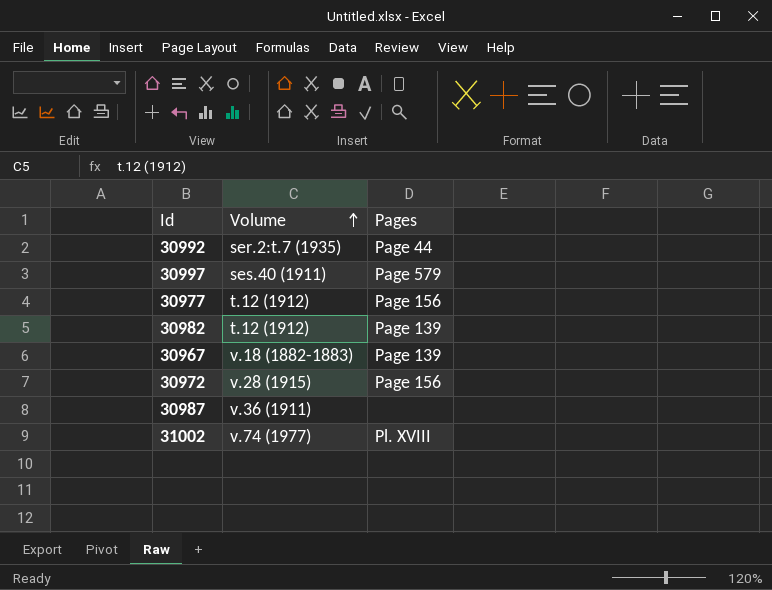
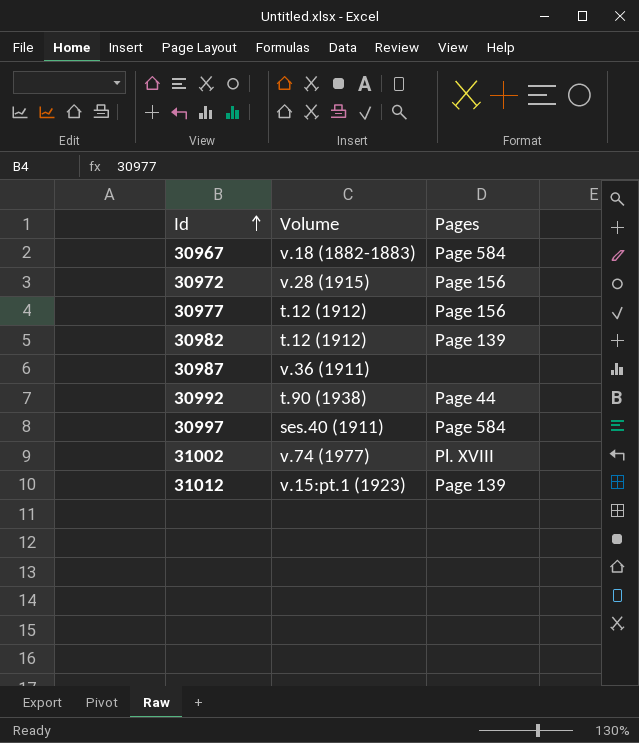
row order: Volume ascending -> Id ascending
30967 | Pages: Page 139 -> Page 584
30992 | Volume: ser.2:t.7 (1935) -> t.90 (1938)
30997 | Pages: Page 579 -> Page 584
row 31012: none -> v.15:pt.1 (1923) | Page 139

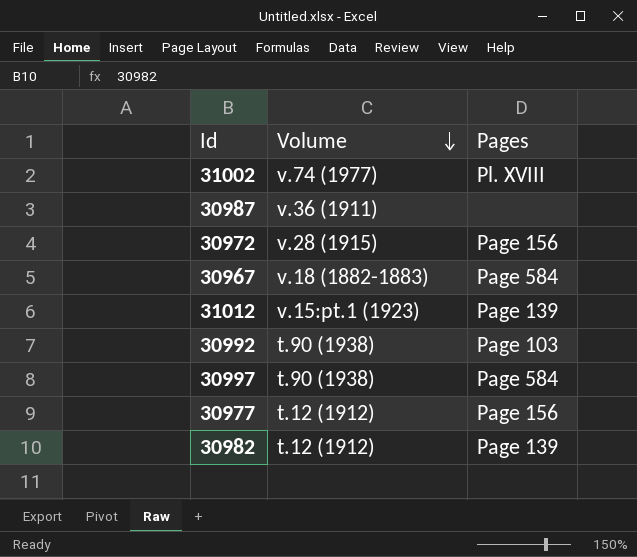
row order: Id ascending -> Volume descending
30992 | Pages: Page 44 -> Page 103
30997 | Volume: ses.40 (1911) -> t.90 (1938)

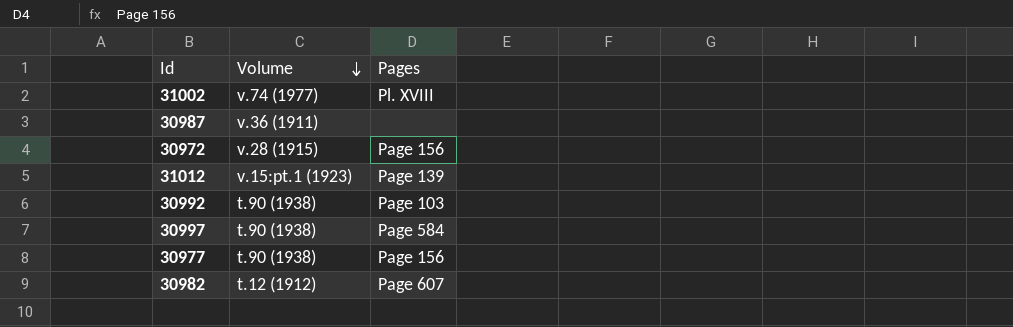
row 30967: v.18 (1882-1883) | Page 584 -> none
30977 | Volume: t.12 (1912) -> t.90 (1938)
30982 | Pages: Page 139 -> Page 607

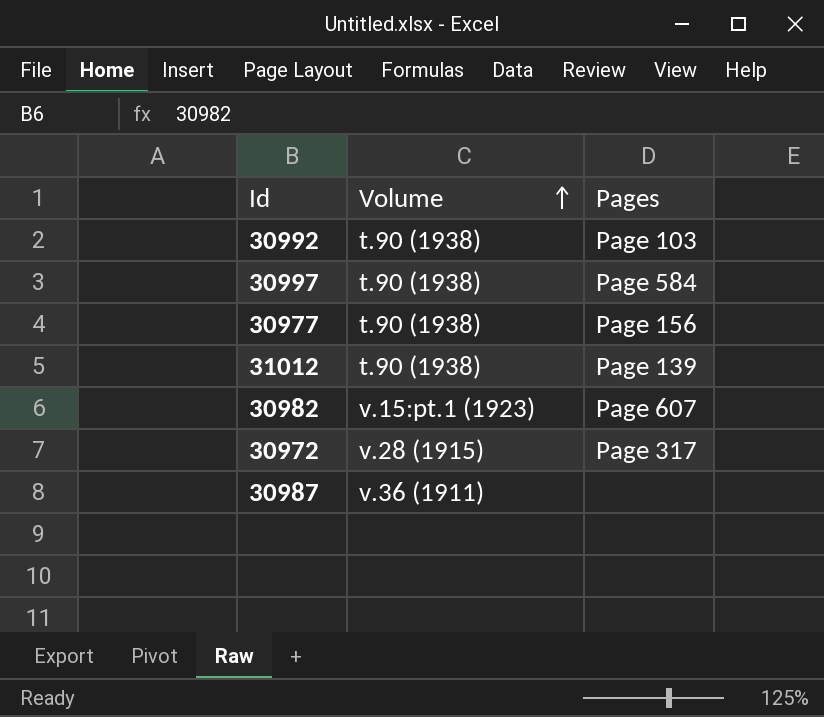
row order: Volume descending -> Volume ascending
row 31002: v.74 (1977) | Pl. XVIII -> none
31012 | Volume: v.15:pt.1 (1923) -> t.90 (1938)
30982 | Volume: t.12 (1912) -> v.15:pt.1 (1923)
30972 | Pages: Page 156 -> Page 317

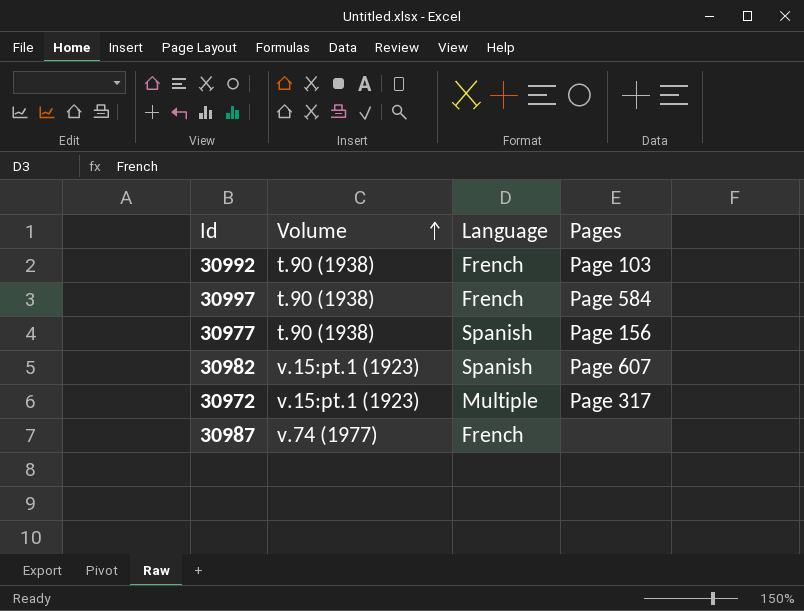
column Language | position: none -> 3
row 31012: t.90 (1938) | Page 139 -> none
30972 | Volume: v.28 (1915) -> v.15:pt.1 (1923)
30987 | Volume: v.36 (1911) -> v.74 (1977)

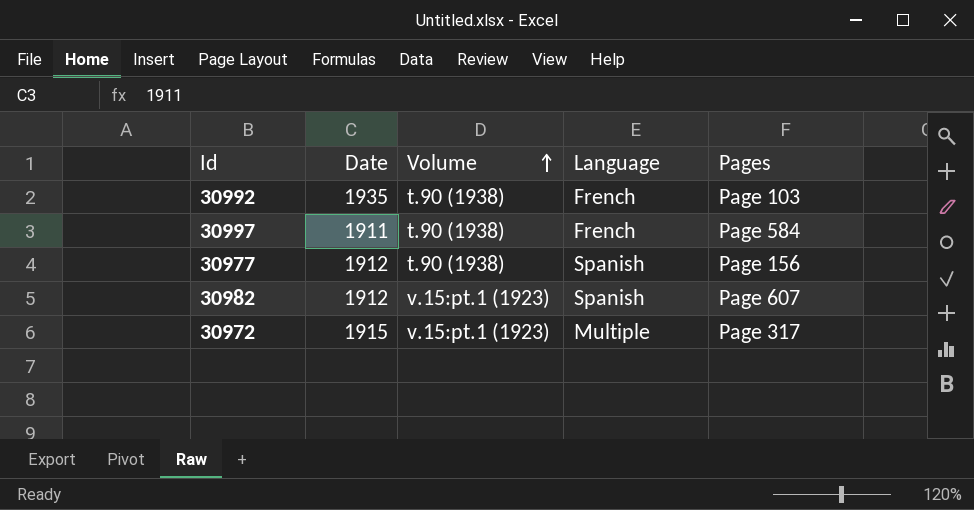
column Date | position: none -> 2
row 30987: v.74 (1977) | French | none -> none

